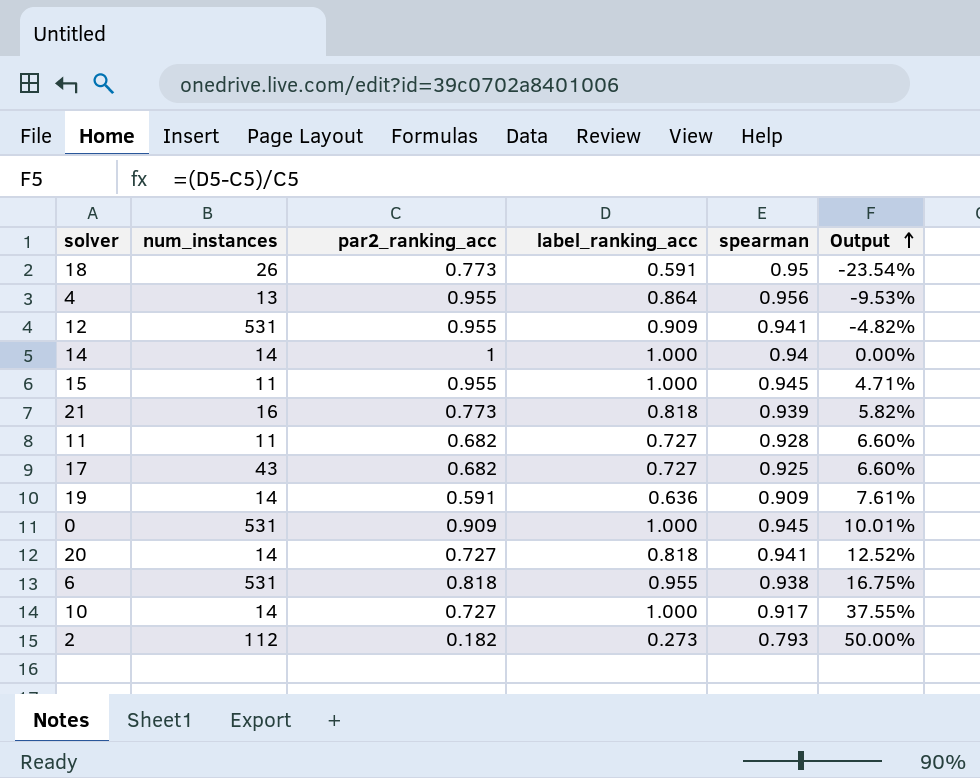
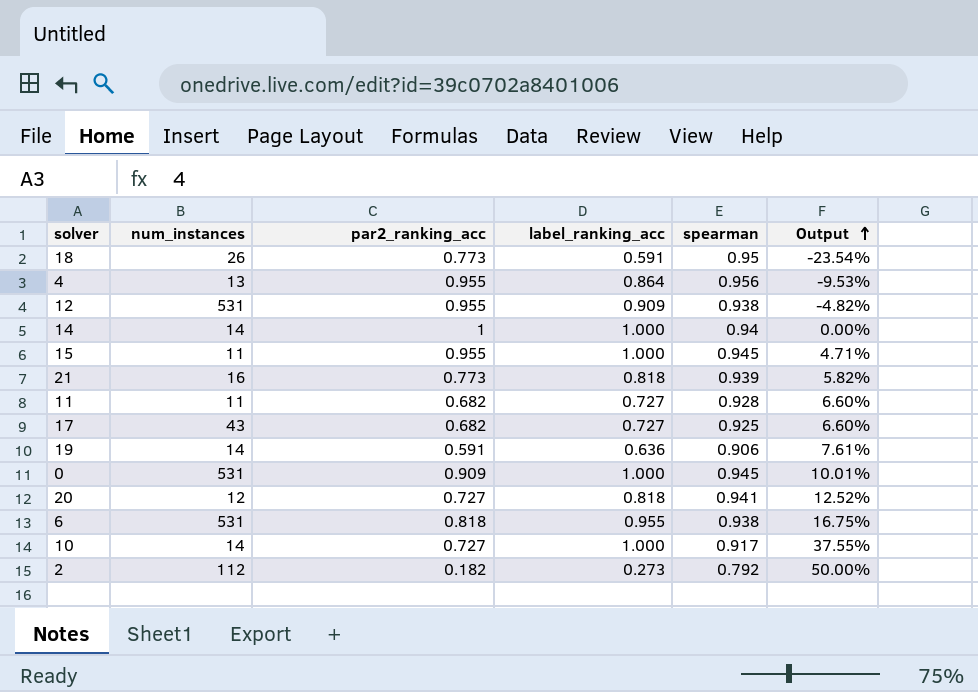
12 | spearman: 0.941 -> 0.938
19 | spearman: 0.909 -> 0.906
20 | num_instances: 14 -> 12
2 | spearman: 0.793 -> 0.792

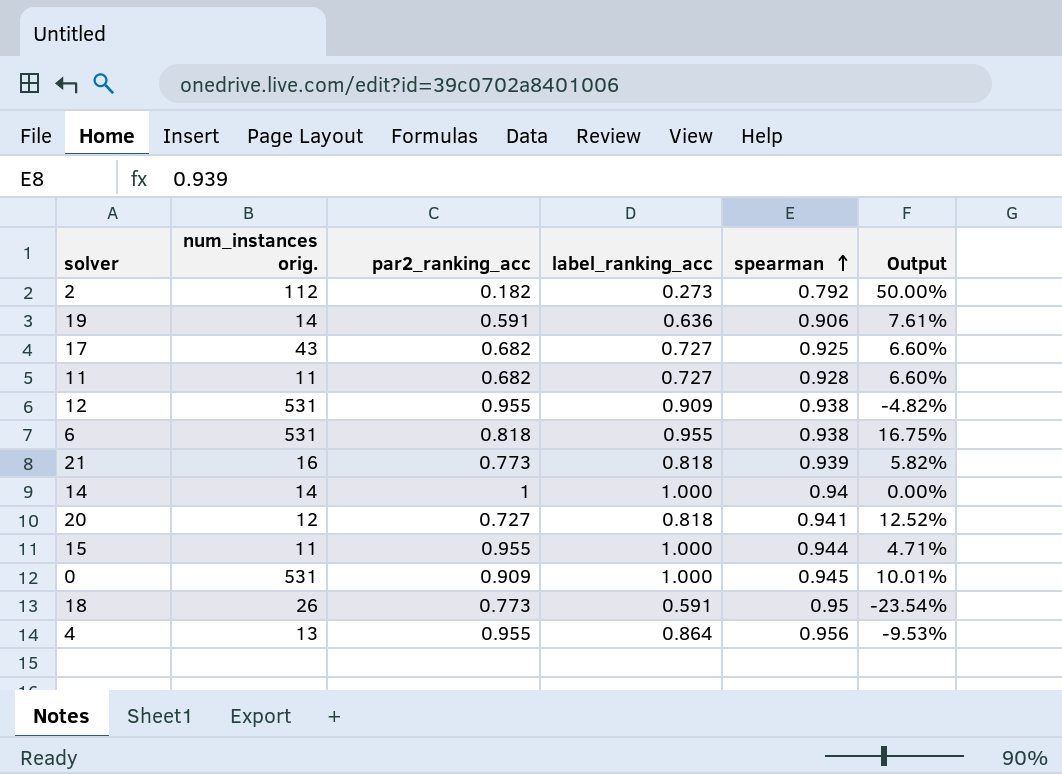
row order: Output ascending -> spearman ascending
column name: num_instances -> num_instances orig.
row 10: 14 | 0.727 | 1.000 | 0.917 | 37.55% -> none
15 | spearman: 0.945 -> 0.944

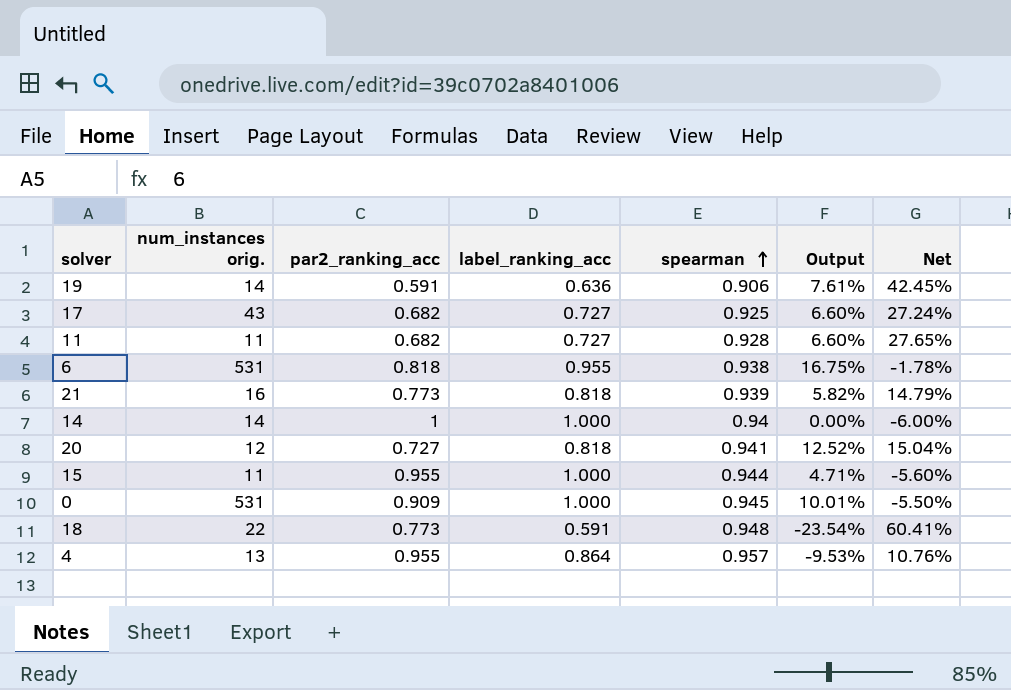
column Net | formula: none -> ([spearman] - [label_ranking_acc]) / [label_ranking_acc]
row 2: 112 | 0.182 | 0.273 | 0.792 | 50.00% -> none
row 12: 531 | 0.955 | 0.909 | 0.938 | -4.82% -> none
18 | num_instances orig.: 26 -> 22
18 | spearman: 0.95 -> 0.948
4 | spearman: 0.956 -> 0.957

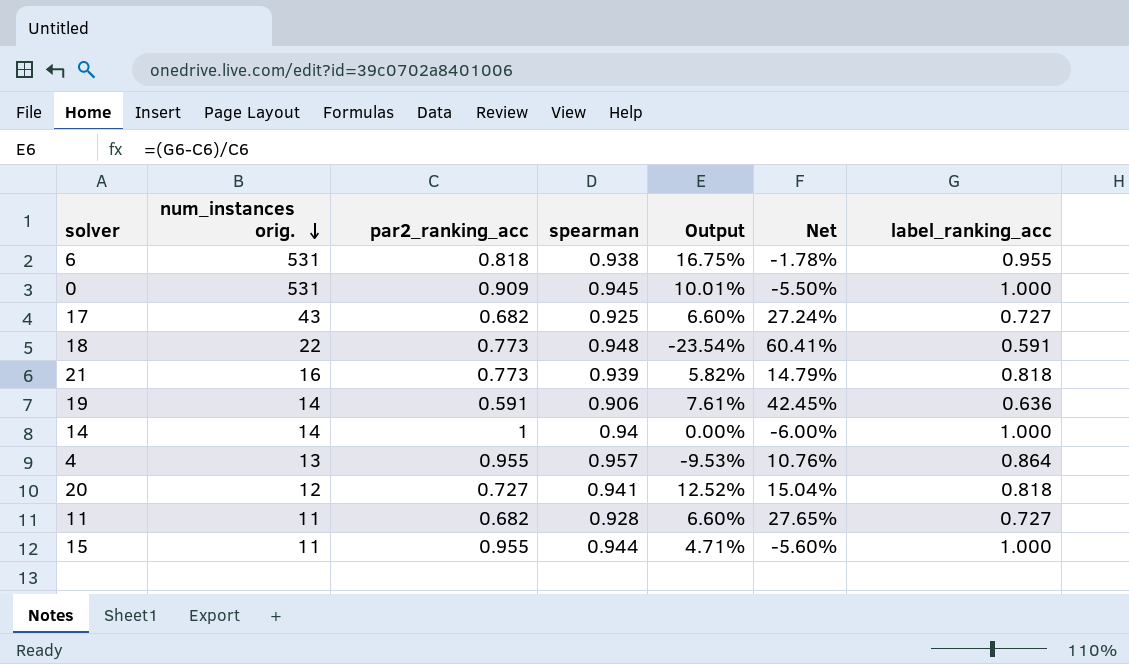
row order: spearman ascending -> num_instances orig. descending
column label_ranking_acc | position: 4 -> 7

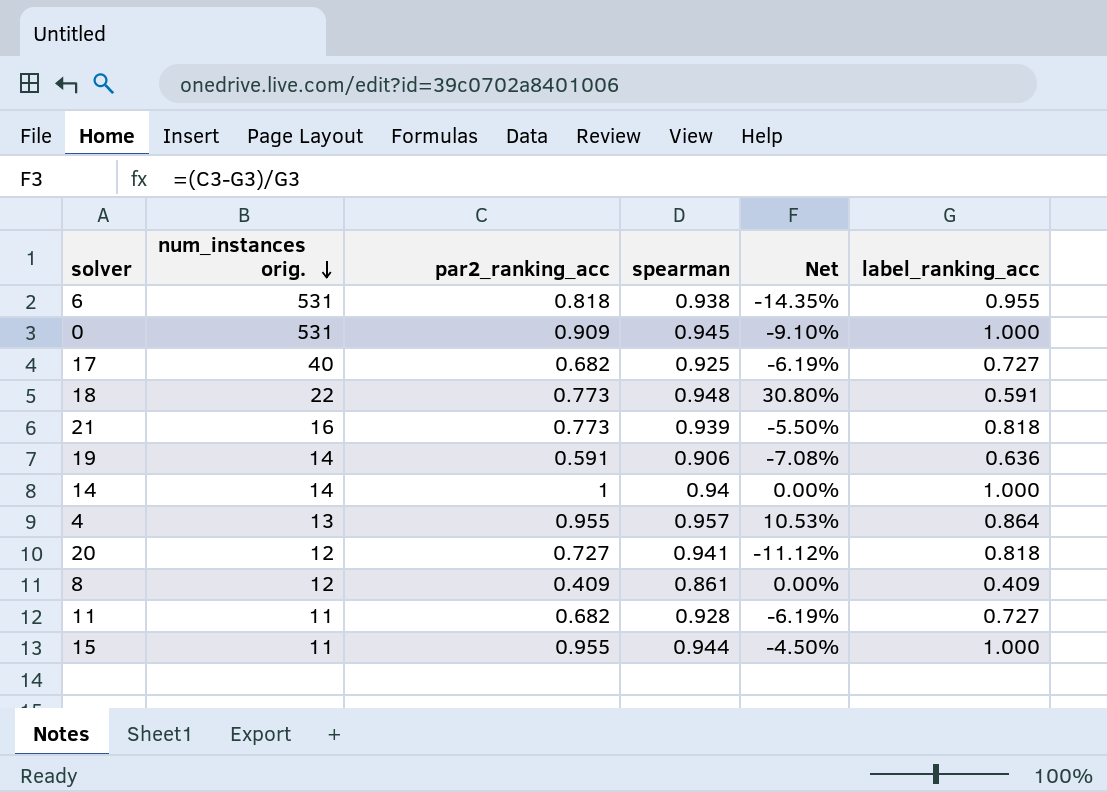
column Output | formula: ([label_ranking_acc] - [par2_ranking_acc]) / [par2_ranking_acc] -> none
column Net | formula: ([spearman] - [label_ranking_acc]) / [label_ranking_acc] -> ([par2_ranking_acc] - [label_ranking_acc]) / [label_ranking_acc]
17 | num_instances orig.: 43 -> 40
row 8: none -> 12 | 0.409 | 0.861 | 0.00% | 0.409

